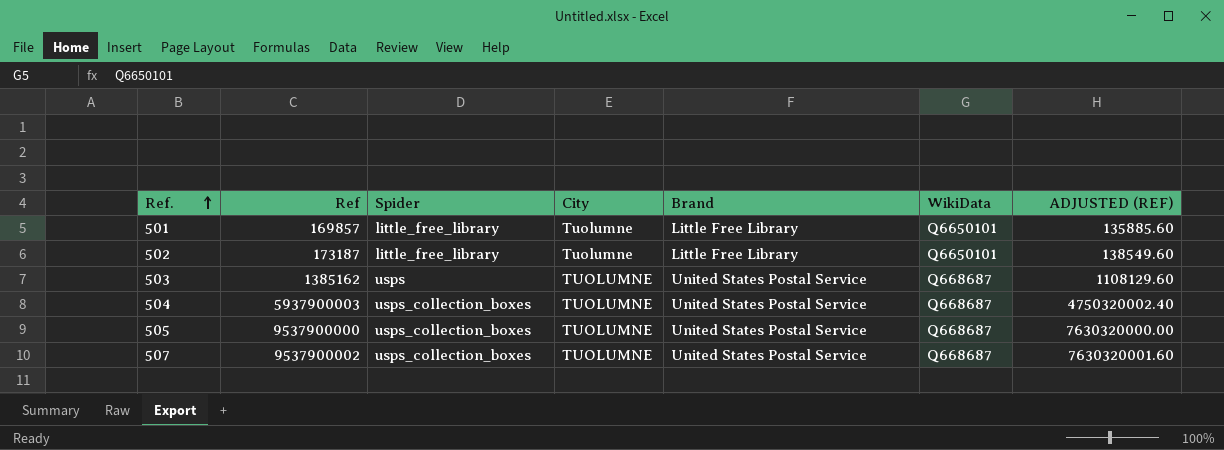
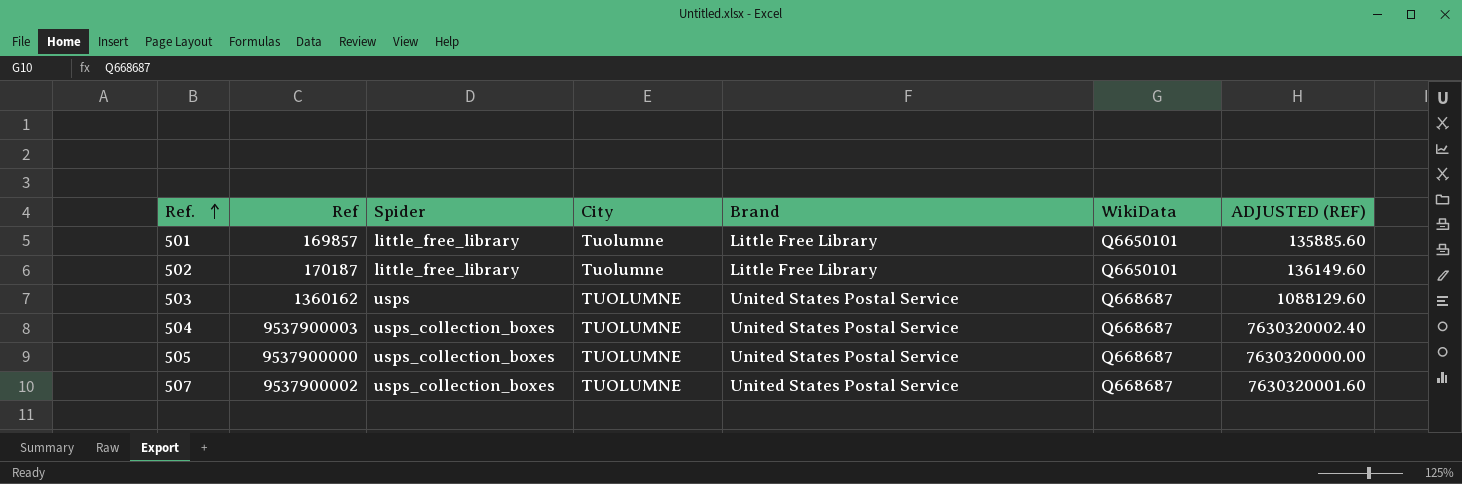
502 | Ref: 173187 -> 170187
502 | ADJUSTED (REF): 138549.60 -> 136149.60
503 | Ref: 1385162 -> 1360162
503 | ADJUSTED (REF): 1108129.60 -> 1088129.60
504 | Ref: 5937900003 -> 9537900003
504 | ADJUSTED (REF): 4750320002.40 -> 7630320002.40

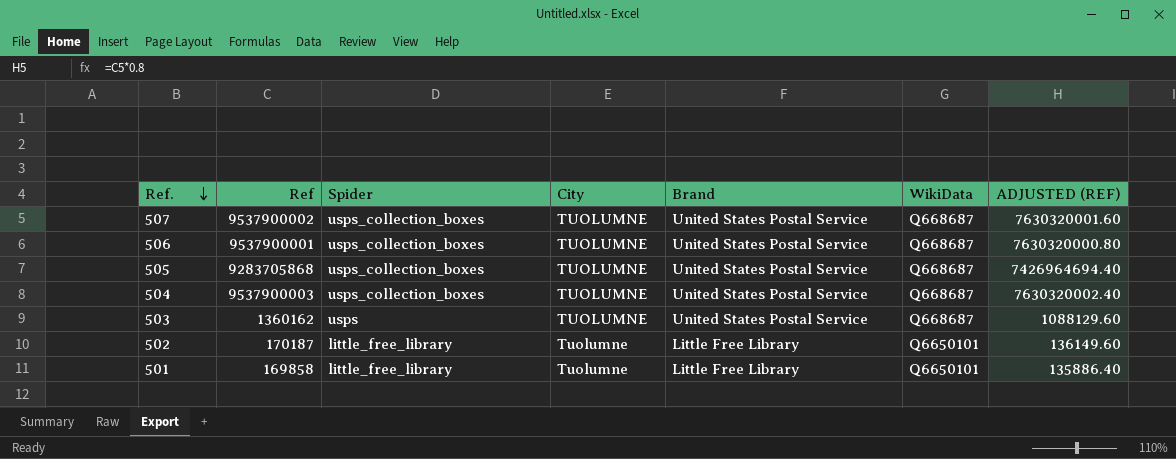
row order: Ref. ascending -> Ref. descending
row 506: none -> 9537900001 | usps_collection_boxes | TUOLUMNE | United States Postal Service | Q668687 | 7630320000.80
505 | Ref: 9537900000 -> 9283705868
505 | ADJUSTED (REF): 7630320000.00 -> 7426964694.40
501 | Ref: 169857 -> 169858
501 | ADJUSTED (REF): 135885.60 -> 135886.40

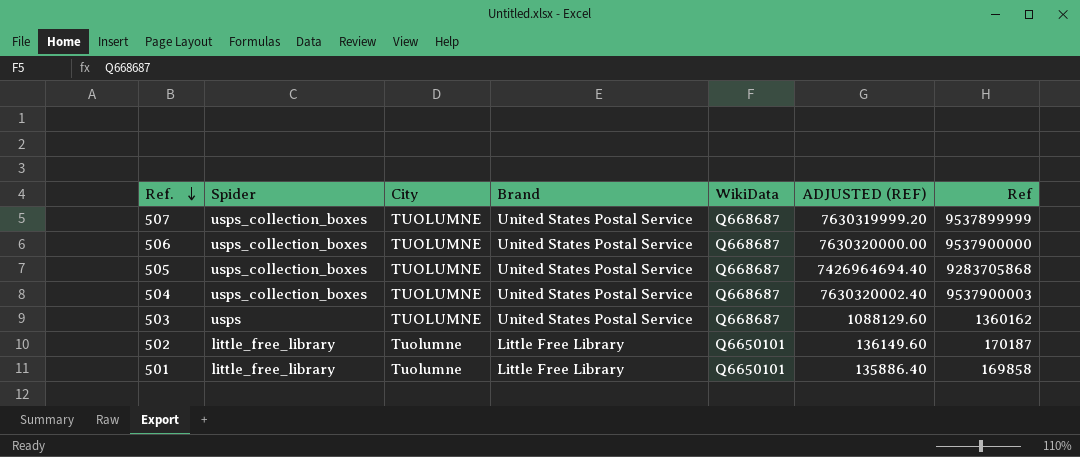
column Ref | position: 2 -> 7
507 | ADJUSTED (REF): 7630320001.60 -> 7630319999.20
507 | Ref: 9537900002 -> 9537899999
506 | ADJUSTED (REF): 7630320000.80 -> 7630320000.00
506 | Ref: 9537900001 -> 9537900000

